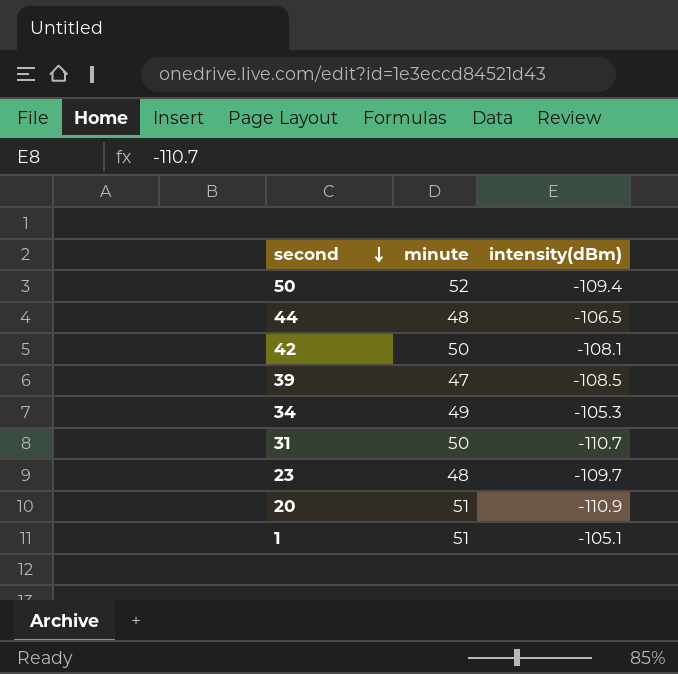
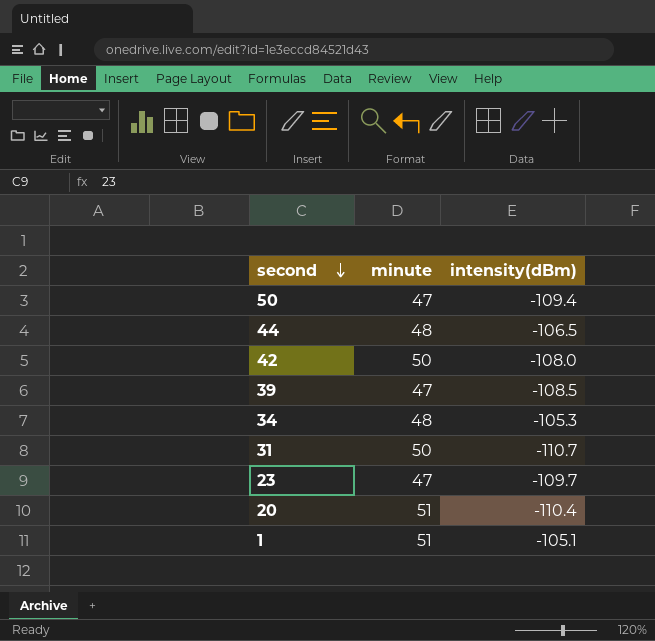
50 | minute: 52 -> 47
42 | intensity(dBm): -108.1 -> -108.0
34 | minute: 49 -> 48
23 | minute: 48 -> 47
20 | intensity(dBm): -110.9 -> -110.4

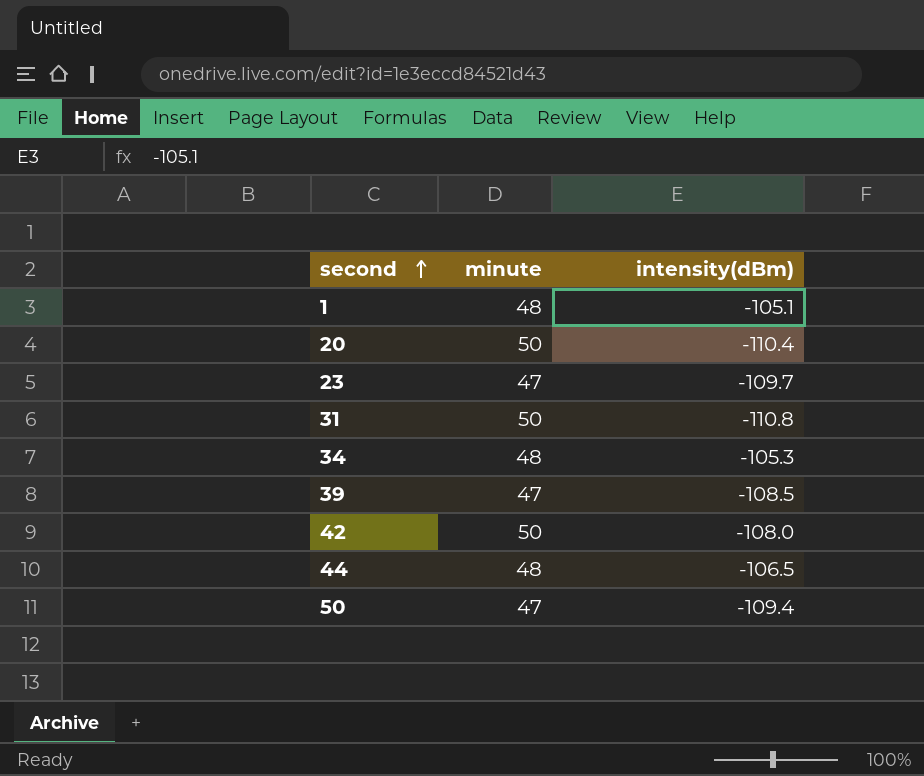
row order: second descending -> second ascending
1 | minute: 51 -> 48
20 | minute: 51 -> 50
31 | intensity(dBm): -110.7 -> -110.8

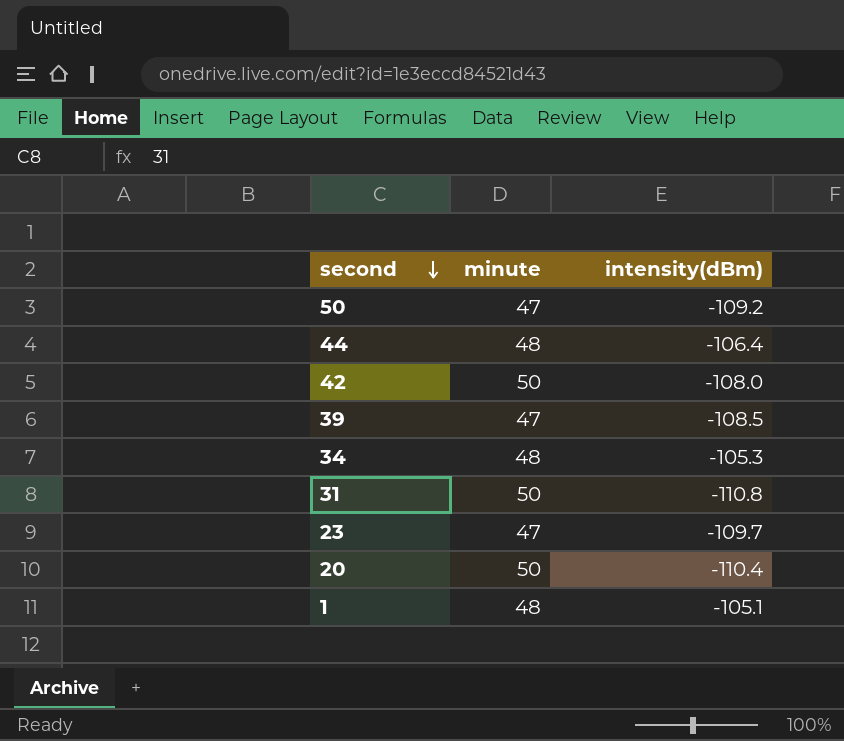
row order: second ascending -> second descending
50 | intensity(dBm): -109.4 -> -109.2
44 | intensity(dBm): -106.5 -> -106.4

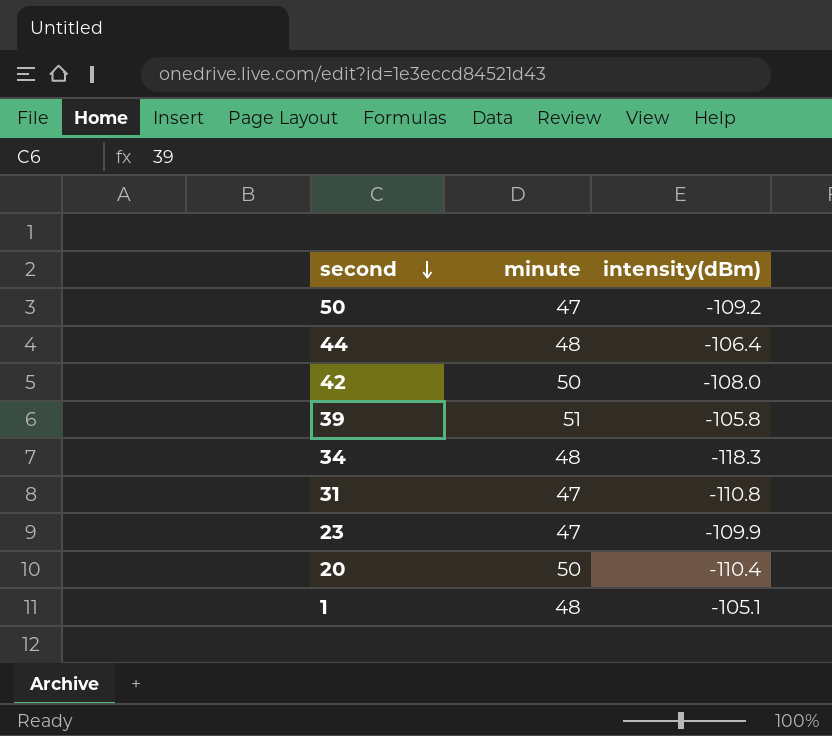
39 | minute: 47 -> 51
39 | intensity(dBm): -108.5 -> -105.8
34 | intensity(dBm): -105.3 -> -118.3
31 | minute: 50 -> 47
23 | intensity(dBm): -109.7 -> -109.9

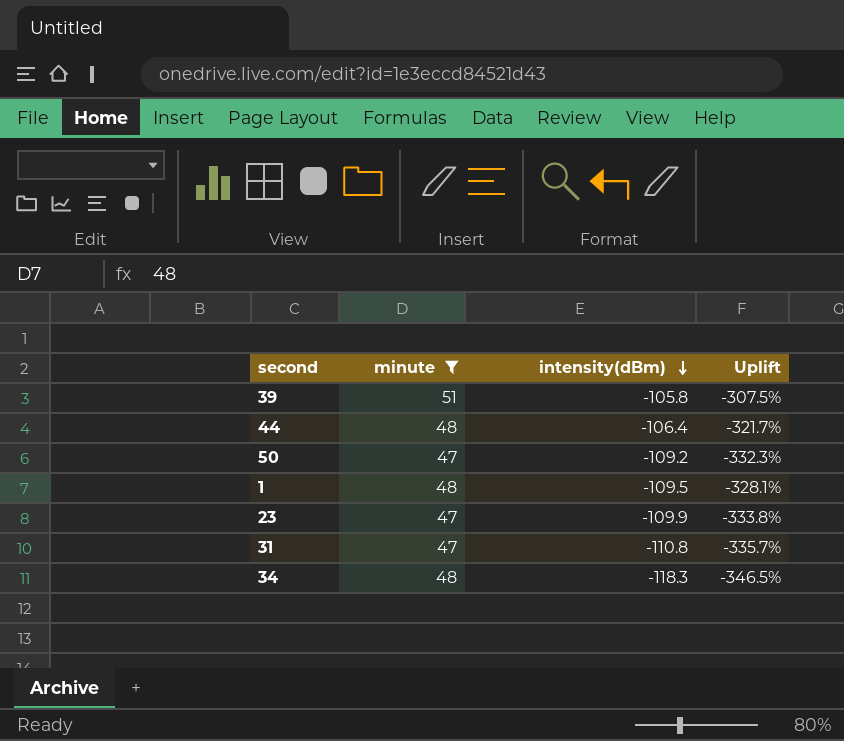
filter: none -> minute != 50
row order: second descending -> intensity(dBm) descending
column Uplift | formula: none -> ([intensity(dBm)] - [minute]) / [minute]
1 | intensity(dBm): -105.1 -> -109.5

